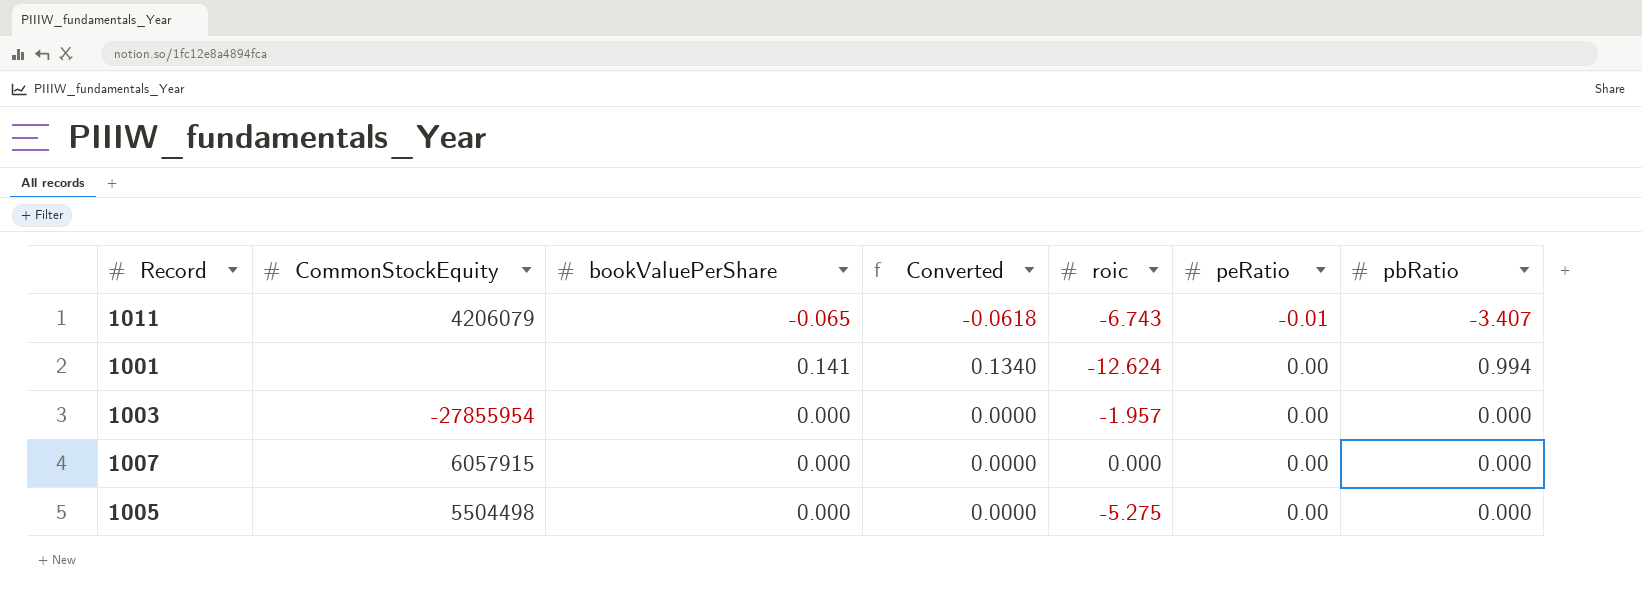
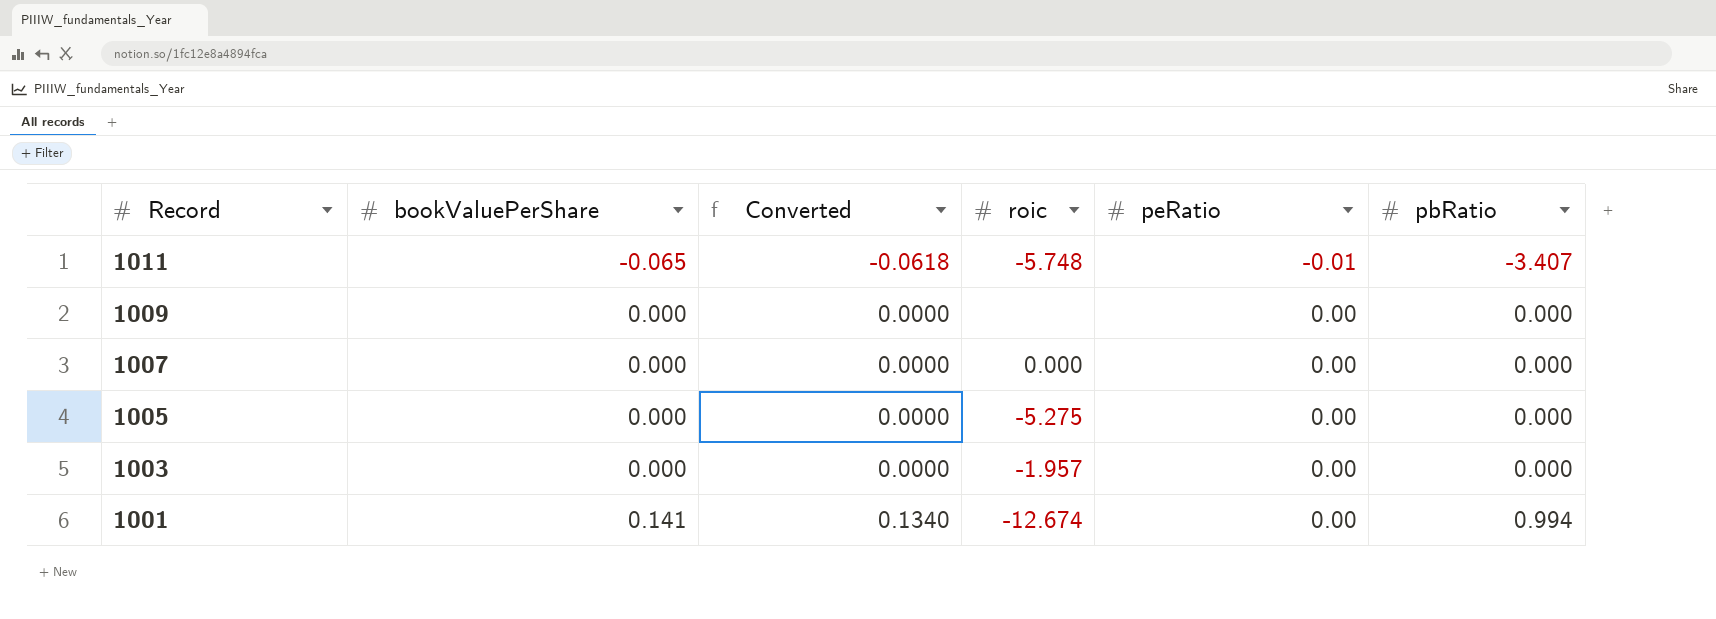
row order: peRatio ascending -> Record descending
column CommonStockEquity | position: 2 -> none
1011 | roic: -6.743 -> -5.748
row 1009: none -> 0.000 | 0.0000 | none | 0.00 | 0.000
1001 | roic: -12.624 -> -12.674

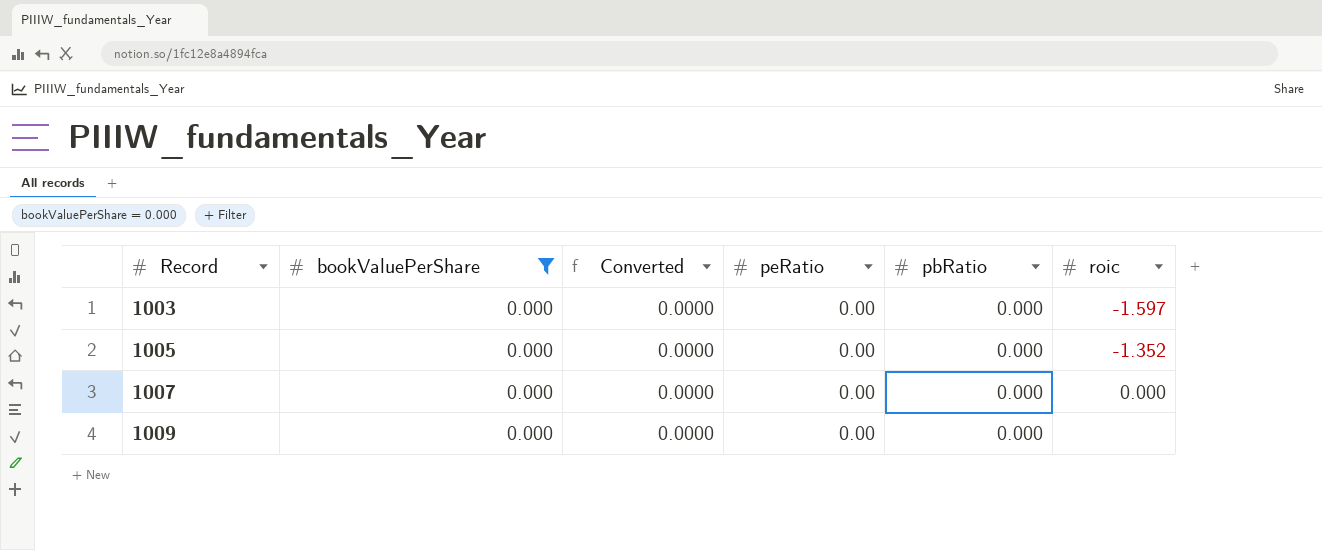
filter: none -> bookValuePerShare = 0.000
row order: Record descending -> Record ascending
column roic | position: 4 -> 6
1003 | roic: -1.957 -> -1.597
1005 | roic: -5.275 -> -1.352

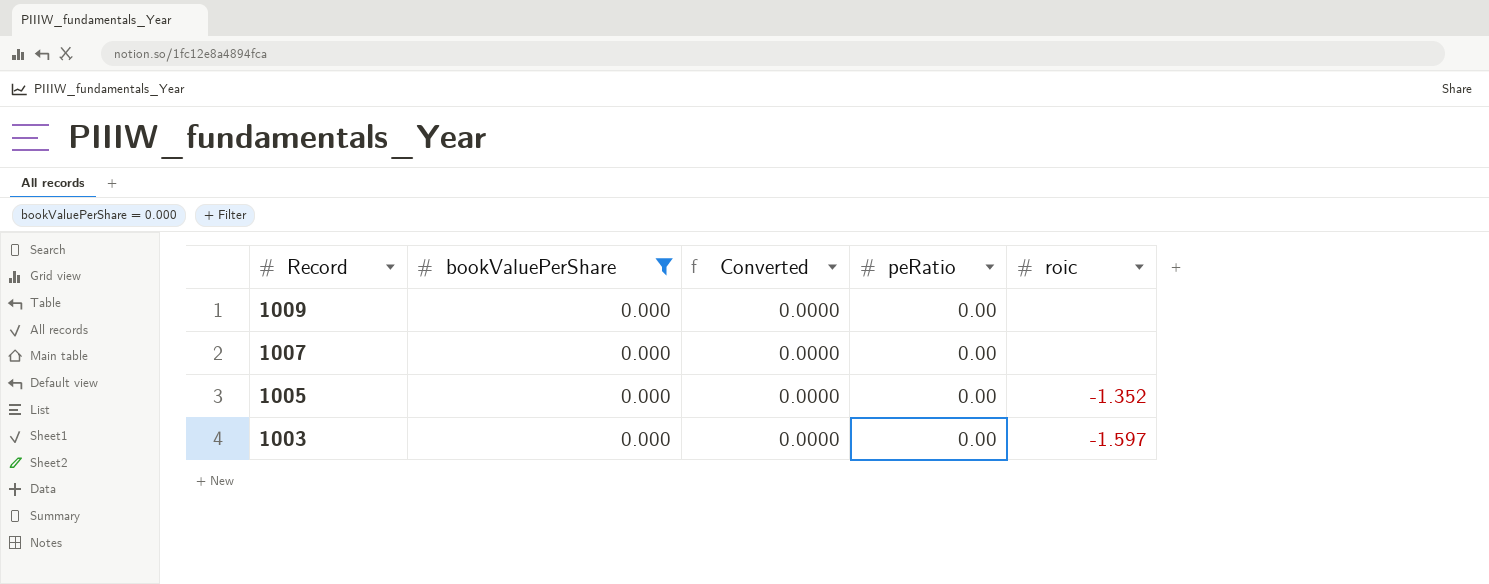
row order: Record ascending -> Record descending
column pbRatio | position: 5 -> none
1007 | roic: 0.000 -> none

